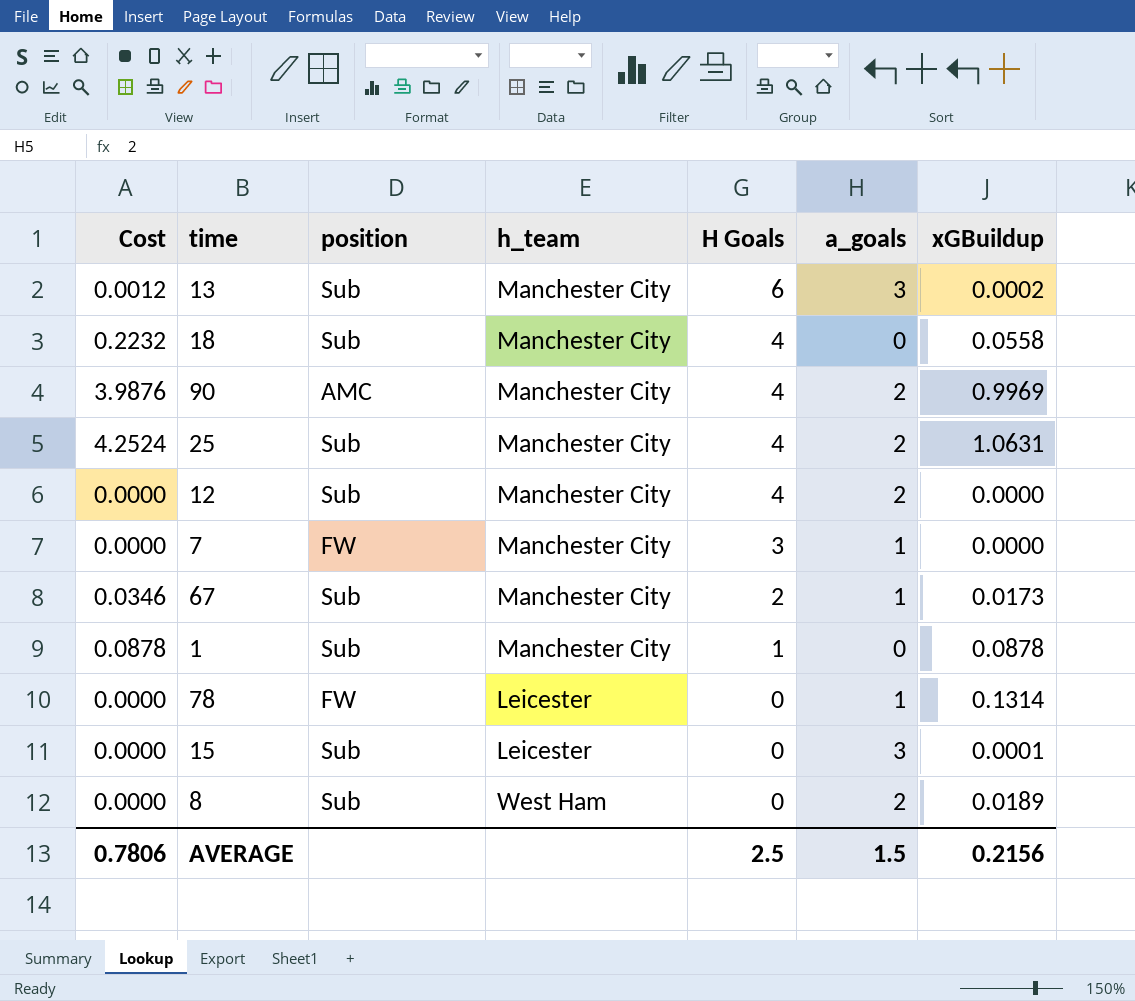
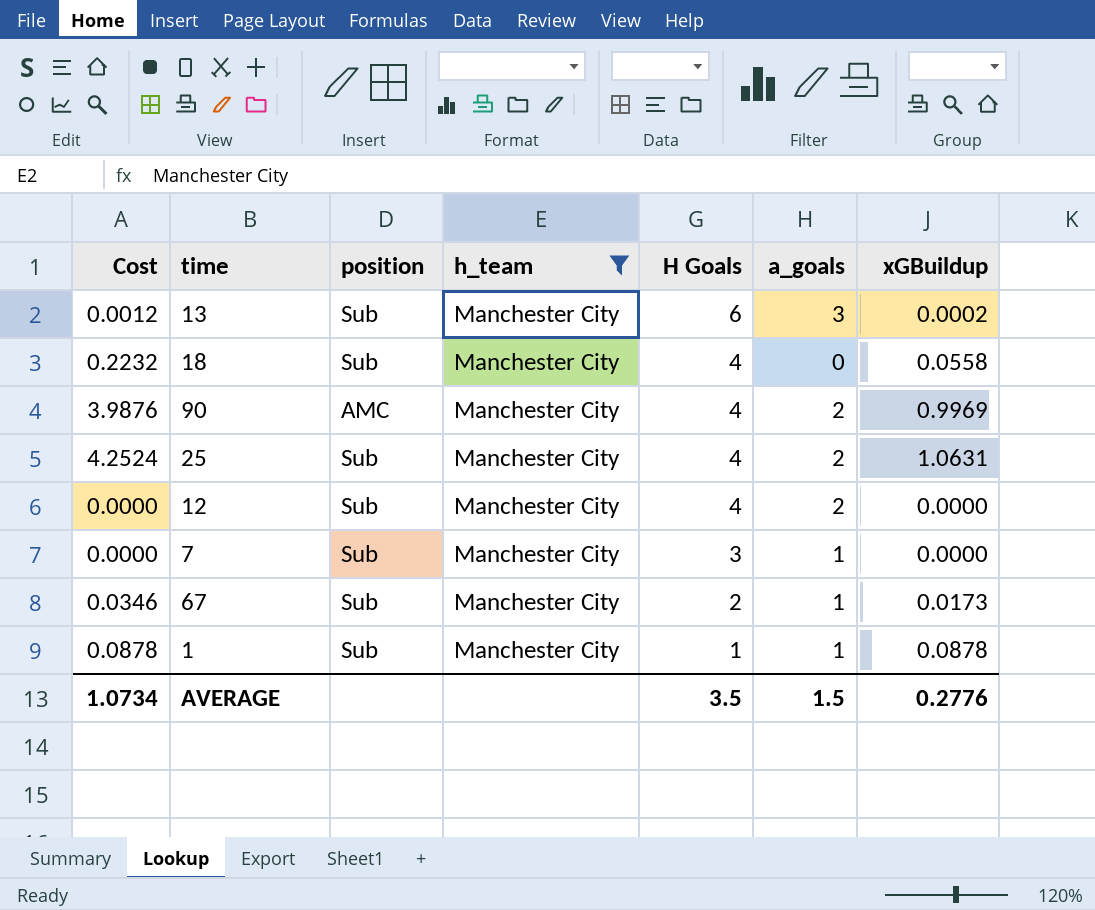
filter: none -> h_team = Manchester City
7 | position: FW -> Sub
1 | a_goals: 0 -> 1
AVERAGE | Cost: 0.7806 -> 1.0734
AVERAGE | H Goals: 2.5 -> 3.5
AVERAGE | xGBuildup: 0.2156 -> 0.2776

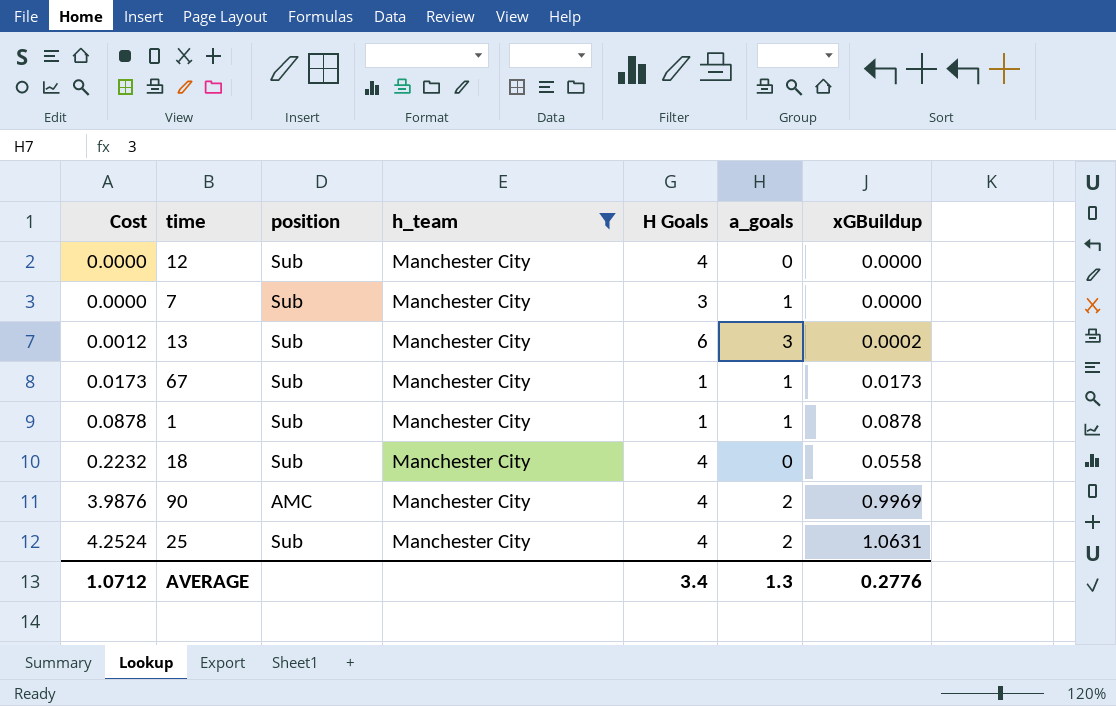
row order: H Goals descending -> Cost ascending
12 | a_goals: 2 -> 0
67 | Cost: 0.0346 -> 0.0173
67 | H Goals: 2 -> 1
AVERAGE | Cost: 1.0734 -> 1.0712
AVERAGE | H Goals: 3.5 -> 3.4
AVERAGE | a_goals: 1.5 -> 1.3

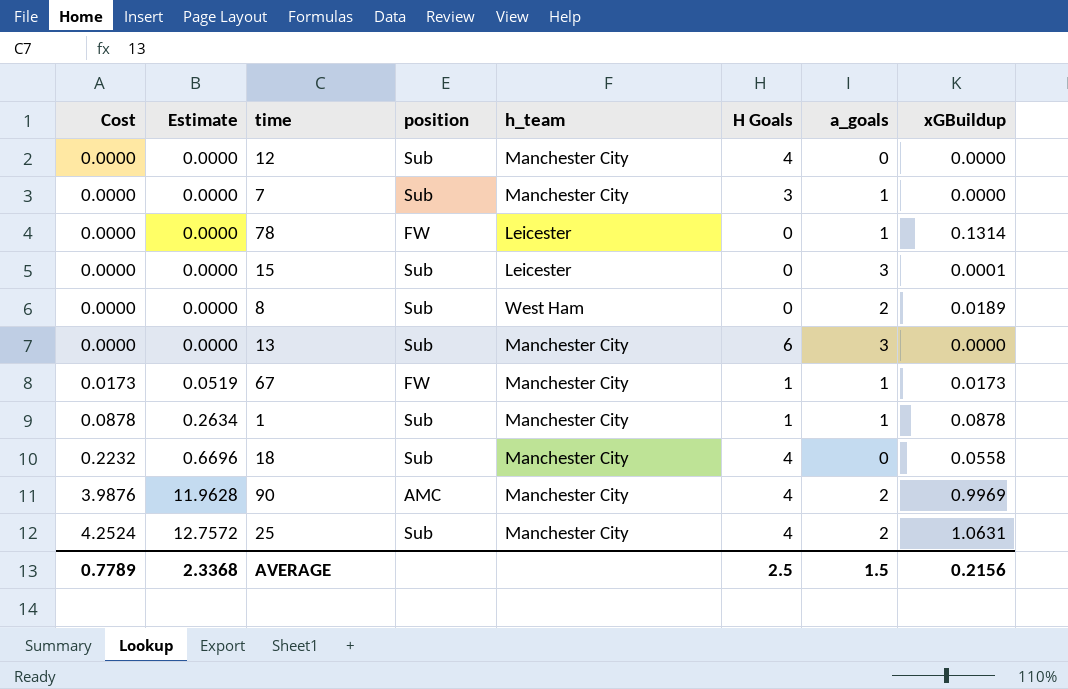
filter: h_team = Manchester City -> none
column Estimate | formula: none -> [Cost] * 3
13 | Cost: 0.0012 -> 0.0000
13 | xGBuildup: 0.0002 -> 0.0000
67 | position: Sub -> FW
AVERAGE | Cost: 1.0712 -> 0.7789
AVERAGE | H Goals: 3.4 -> 2.5
AVERAGE | a_goals: 1.3 -> 1.5
AVERAGE | xGBuildup: 0.2776 -> 0.2156

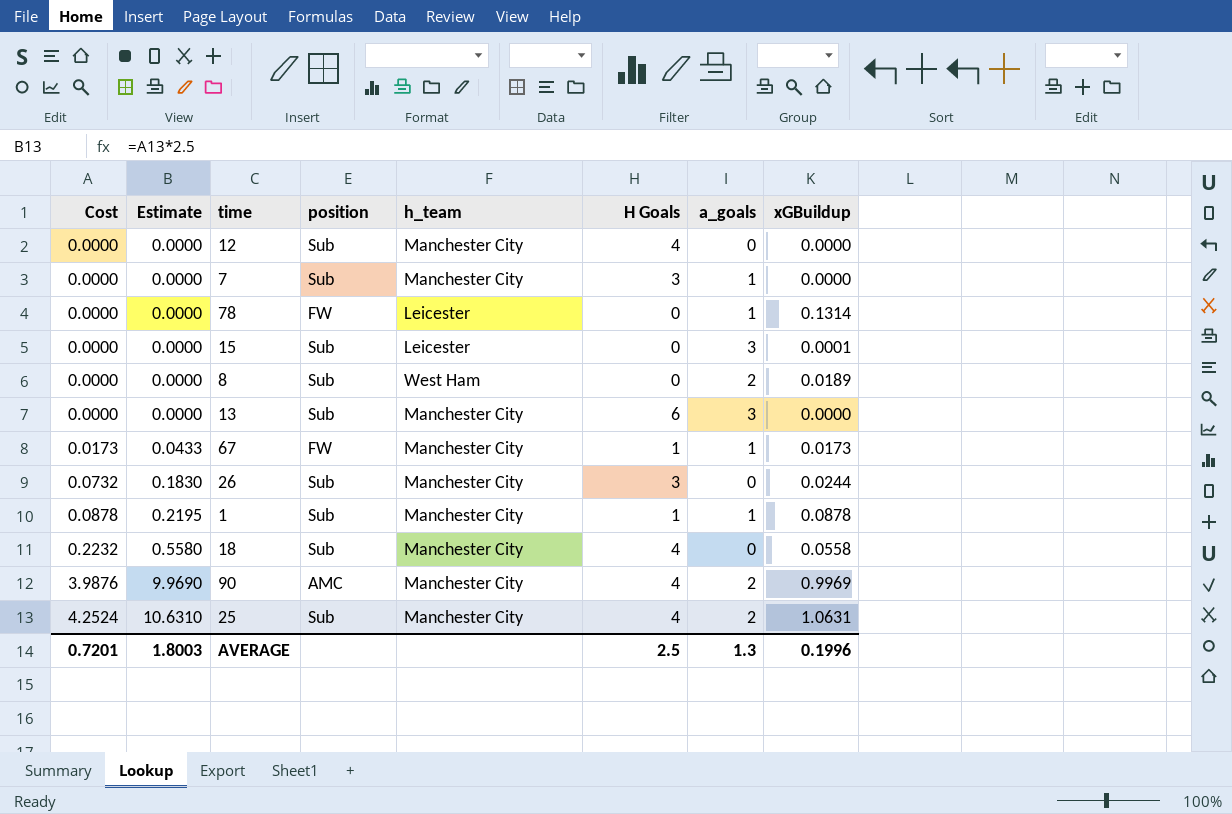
column Estimate | formula: [Cost] * 3 -> [Cost] * 2.5
row 26: none -> 0.0732 | 0.1830 | Sub | Manchester City | 3 | 0 | 0.0244
AVERAGE | Cost: 0.7789 -> 0.7201
AVERAGE | Estimate: 2.3368 -> 1.8003
AVERAGE | a_goals: 1.5 -> 1.3
AVERAGE | xGBuildup: 0.2156 -> 0.1996

